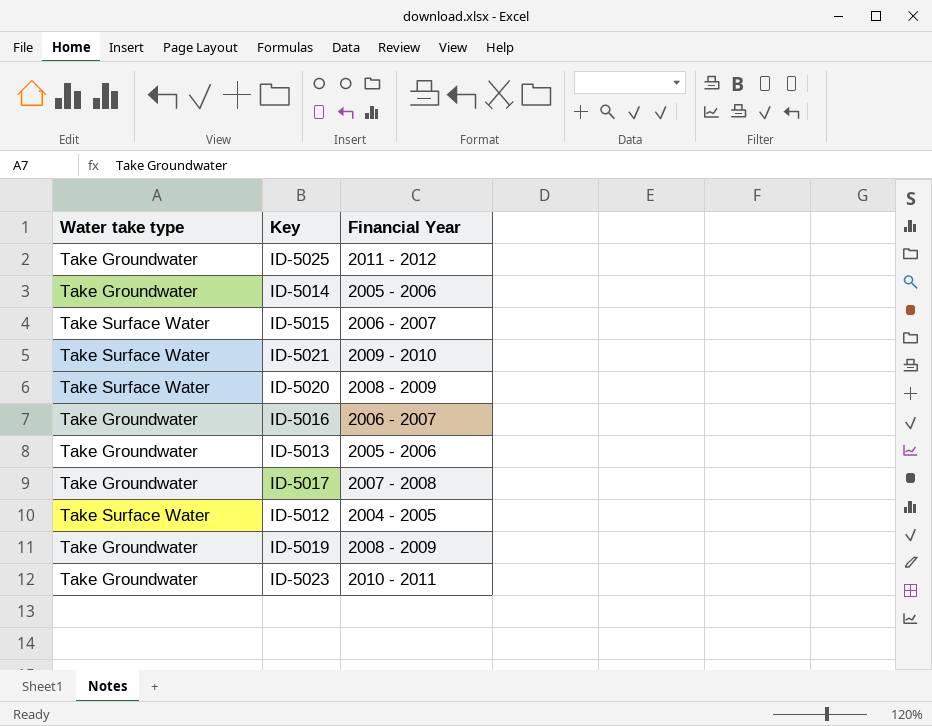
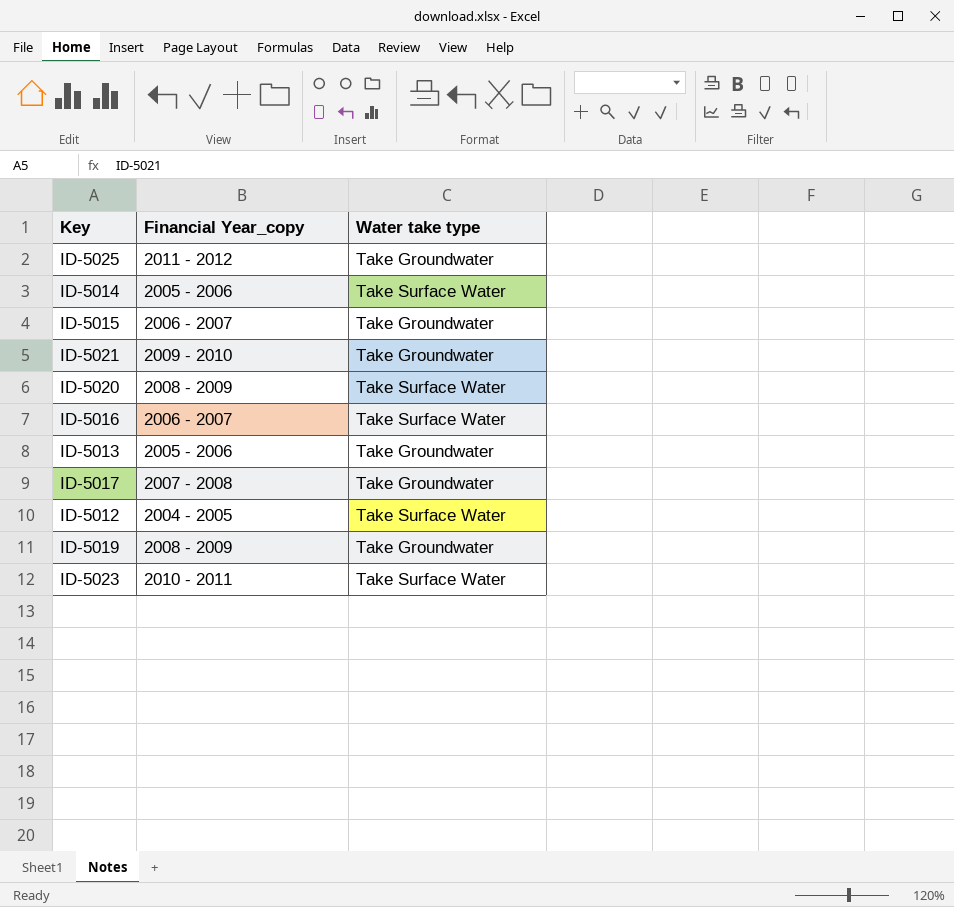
column name: Financial Year -> Financial Year_copy
column Water take type | position: 1 -> 3
ID-5014 | Water take type: Take Groundwater -> Take Surface Water
ID-5015 | Water take type: Take Surface Water -> Take Groundwater
ID-5021 | Water take type: Take Surface Water -> Take Groundwater
ID-5016 | Water take type: Take Groundwater -> Take Surface Water
ID-5023 | Water take type: Take Groundwater -> Take Surface Water

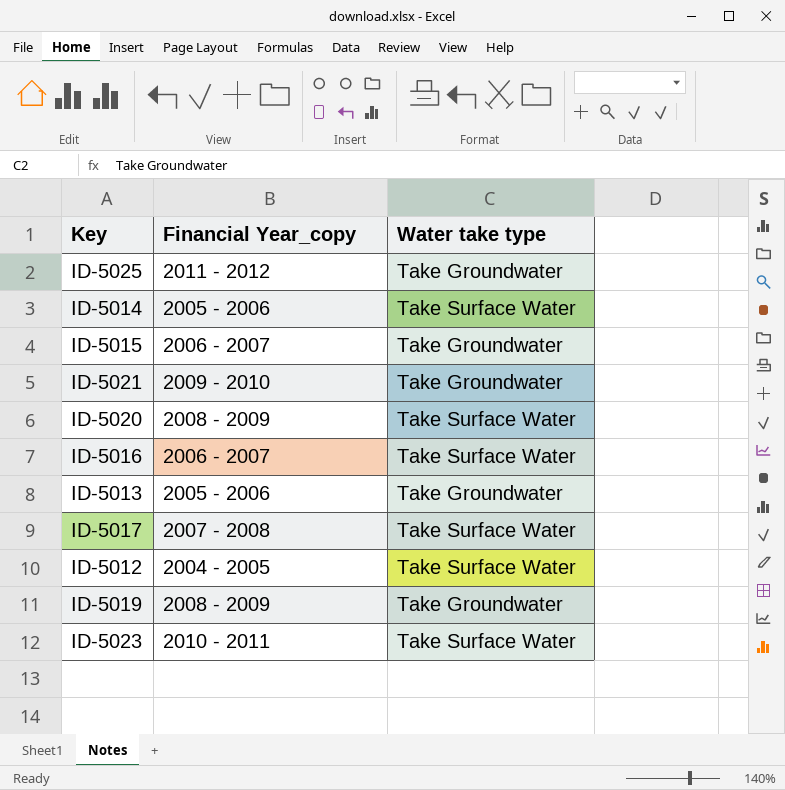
ID-5017 | Water take type: Take Groundwater -> Take Surface Water

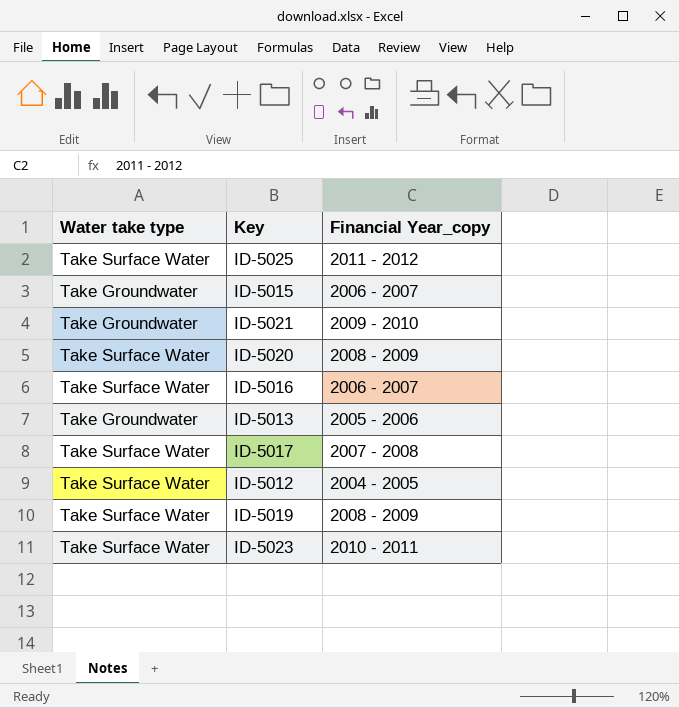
column Water take type | position: 3 -> 1
row ID-5014: 2005 - 2006 | Take Surface Water -> none
ID-5025 | Water take type: Take Groundwater -> Take Surface Water
ID-5019 | Water take type: Take Groundwater -> Take Surface Water

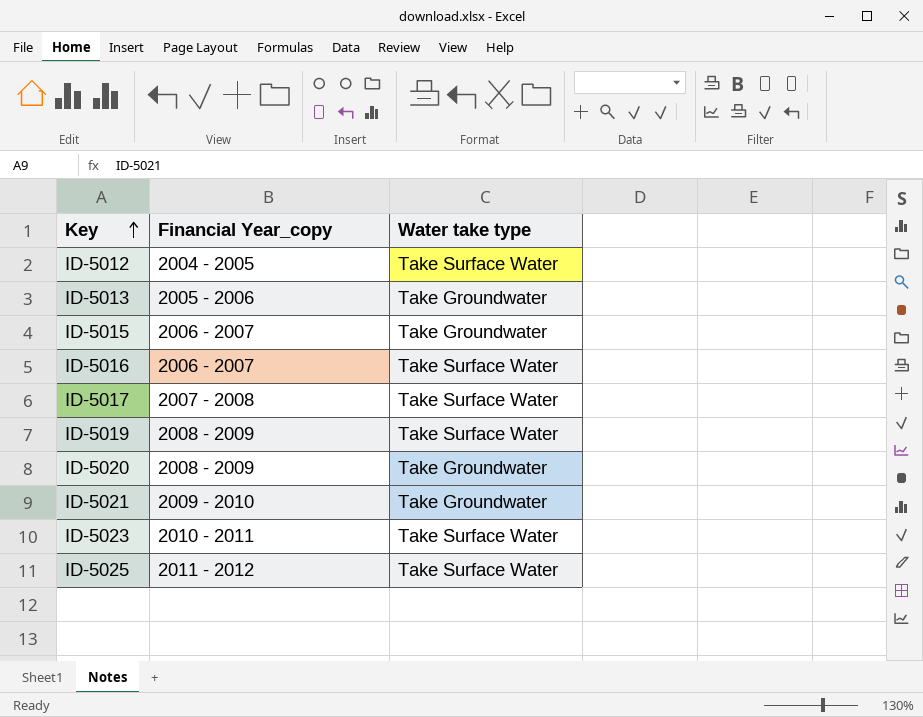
row order: none -> Key ascending
column Water take type | position: 1 -> 3
ID-5020 | Water take type: Take Surface Water -> Take Groundwater

